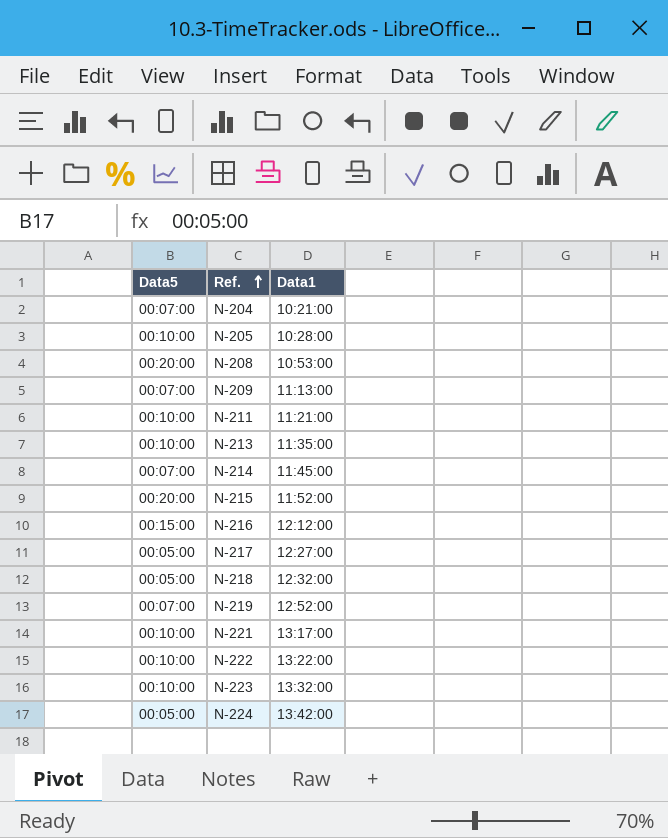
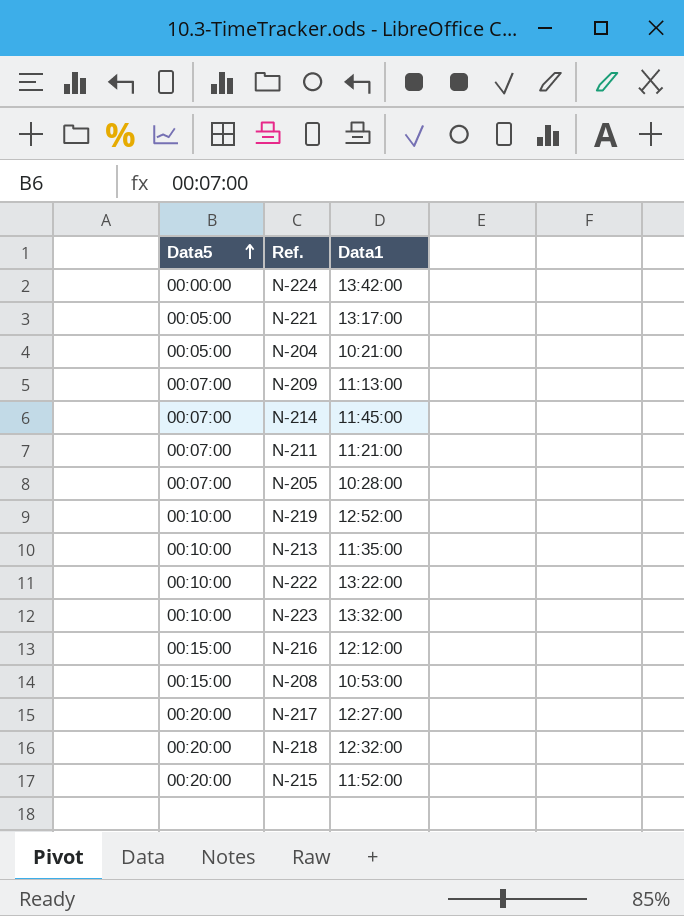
row order: Ref. ascending -> Data5 ascending
N-224 | Data5: 00:05:00 -> 00:00:00
N-221 | Data5: 00:10:00 -> 00:05:00
N-204 | Data5: 00:07:00 -> 00:05:00
N-211 | Data5: 00:10:00 -> 00:07:00
N-205 | Data5: 00:10:00 -> 00:07:00
N-219 | Data5: 00:07:00 -> 00:10:00
N-208 | Data5: 00:20:00 -> 00:15:00
N-217 | Data5: 00:05:00 -> 00:20:00
N-218 | Data5: 00:05:00 -> 00:20:00

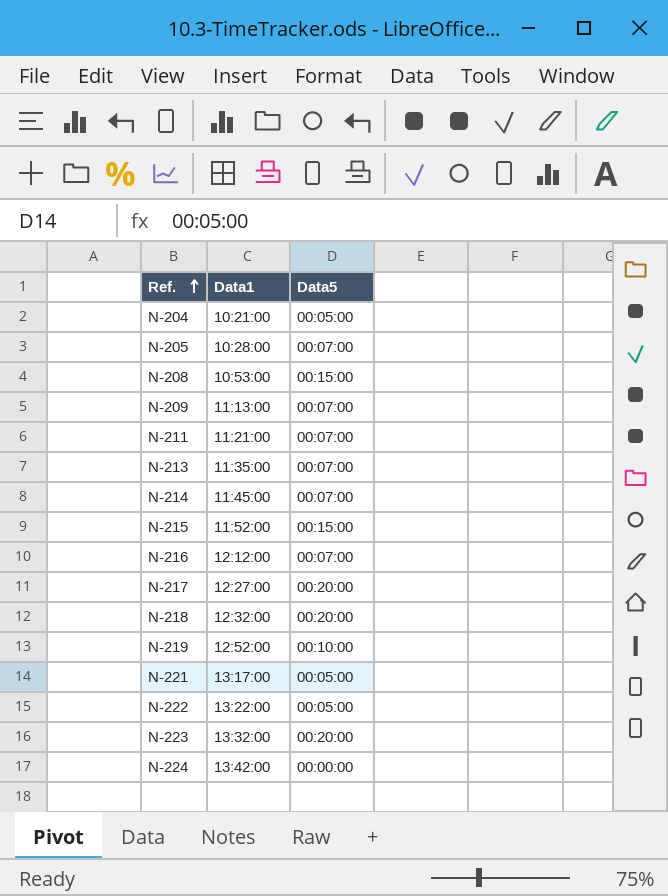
row order: Data5 ascending -> Ref. ascending
column Data5 | position: 1 -> 3
N-213 | Data5: 00:10:00 -> 00:07:00
N-215 | Data5: 00:20:00 -> 00:15:00
N-216 | Data5: 00:15:00 -> 00:07:00
N-222 | Data5: 00:10:00 -> 00:05:00
N-223 | Data5: 00:10:00 -> 00:20:00

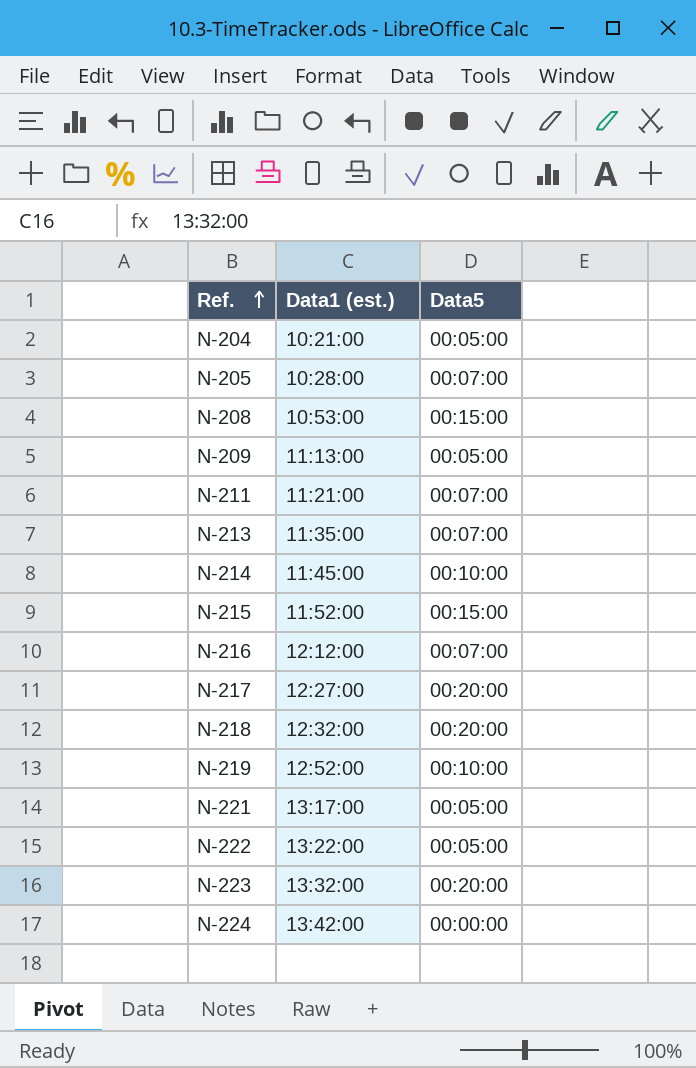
column name: Data1 -> Data1 (est.)
N-209 | Data5: 00:07:00 -> 00:05:00
N-214 | Data5: 00:07:00 -> 00:10:00

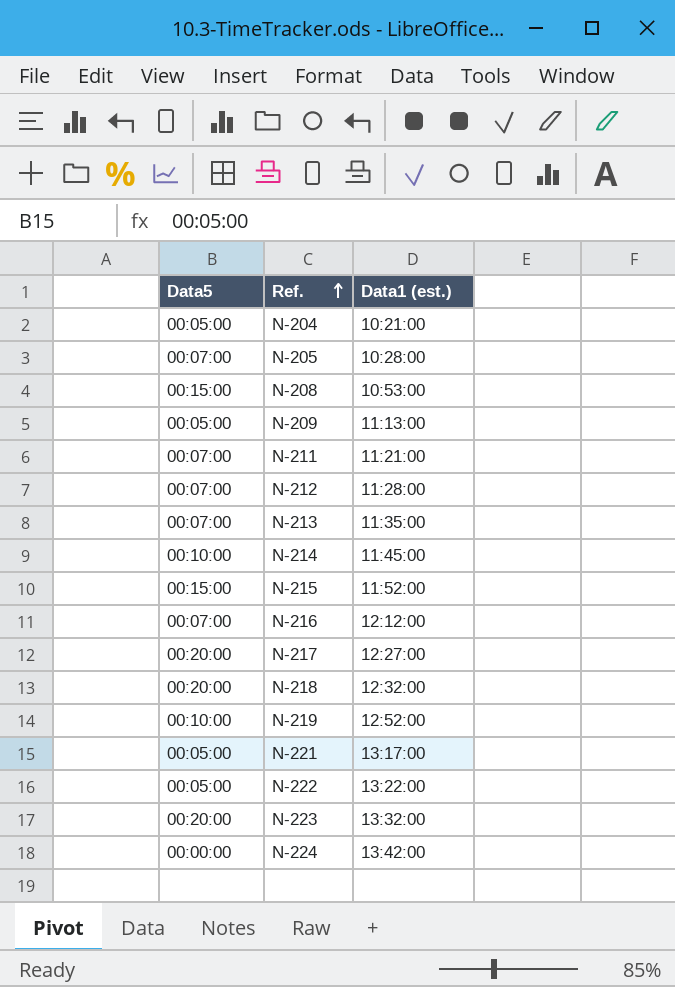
column Data5 | position: 3 -> 1
row N-212: none -> 00:07:00 | 11:28:00

